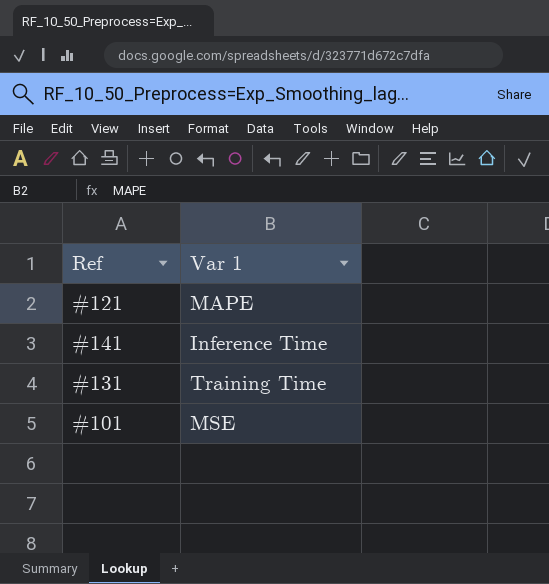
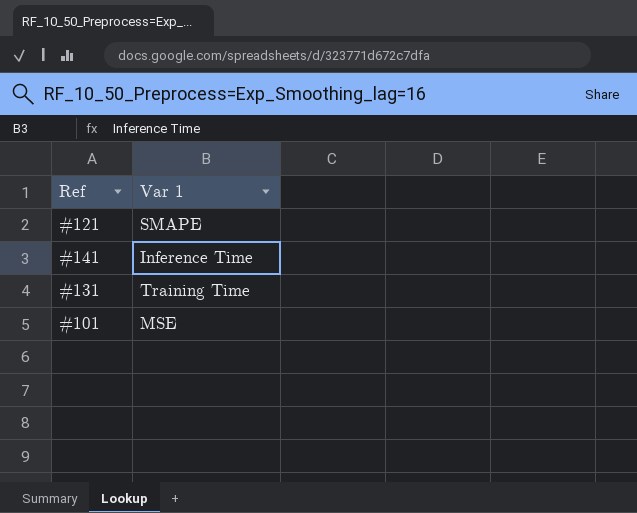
#121 | Var 1: MAPE -> SMAPE

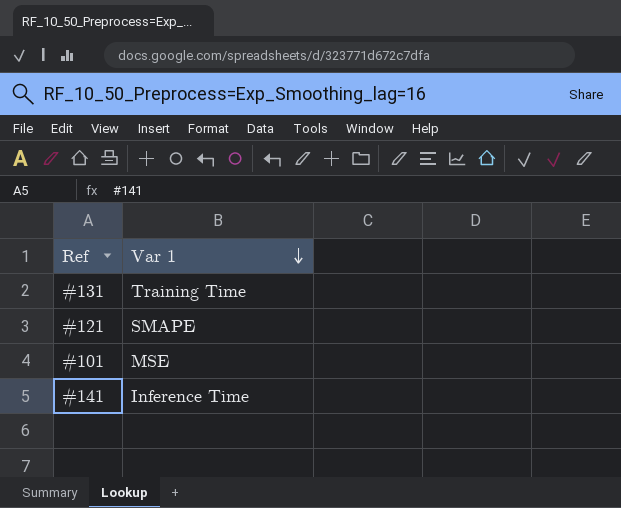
row order: none -> Var 1 descending

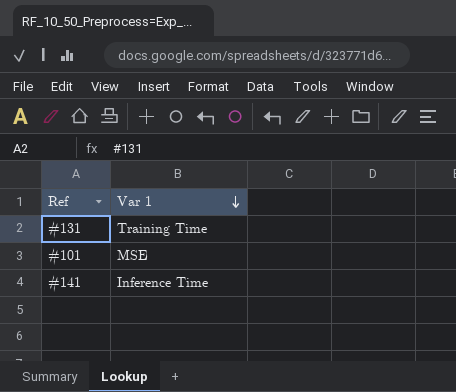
row #121: SMAPE -> none

